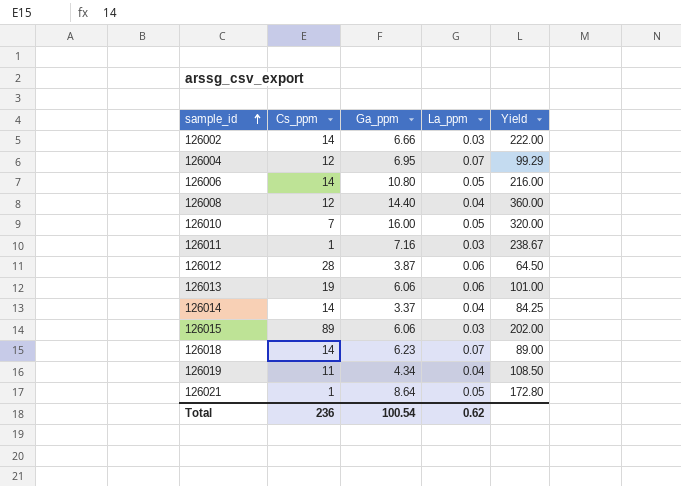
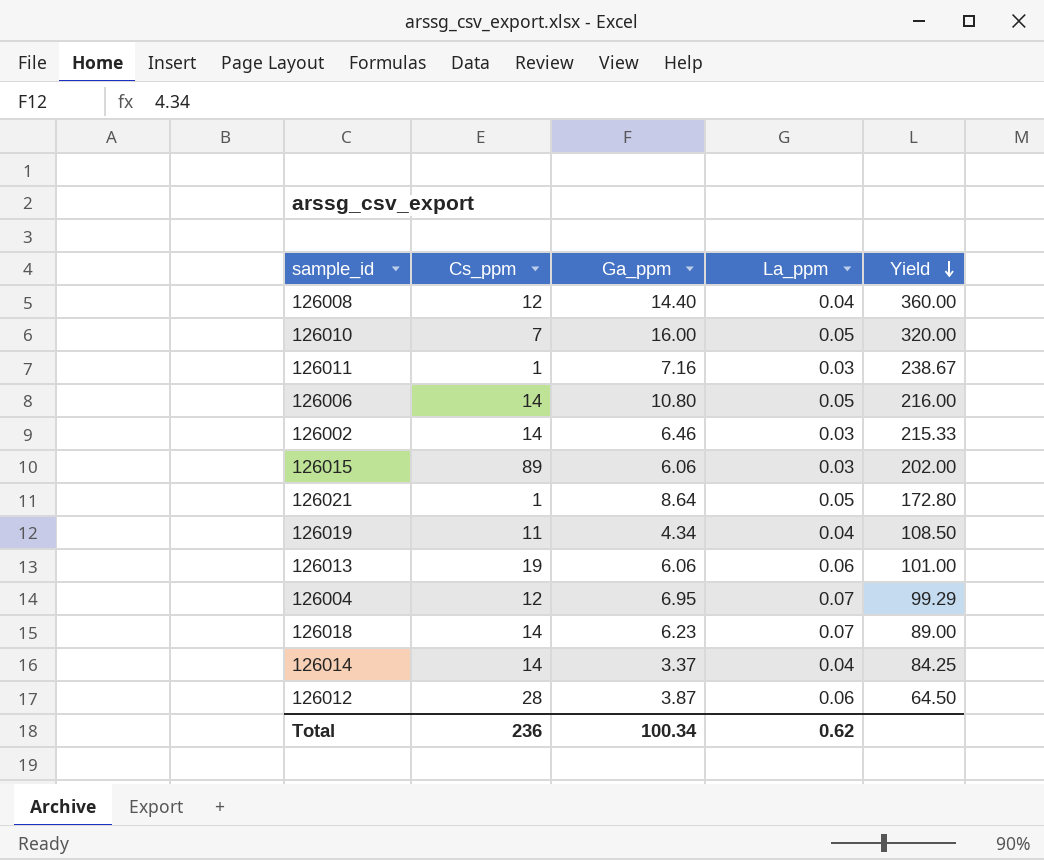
row order: sample_id ascending -> Yield descending
126002 | Ga_ppm: 6.66 -> 6.46
126002 | Yield: 222.00 -> 215.33
Total | Ga_ppm: 100.54 -> 100.34

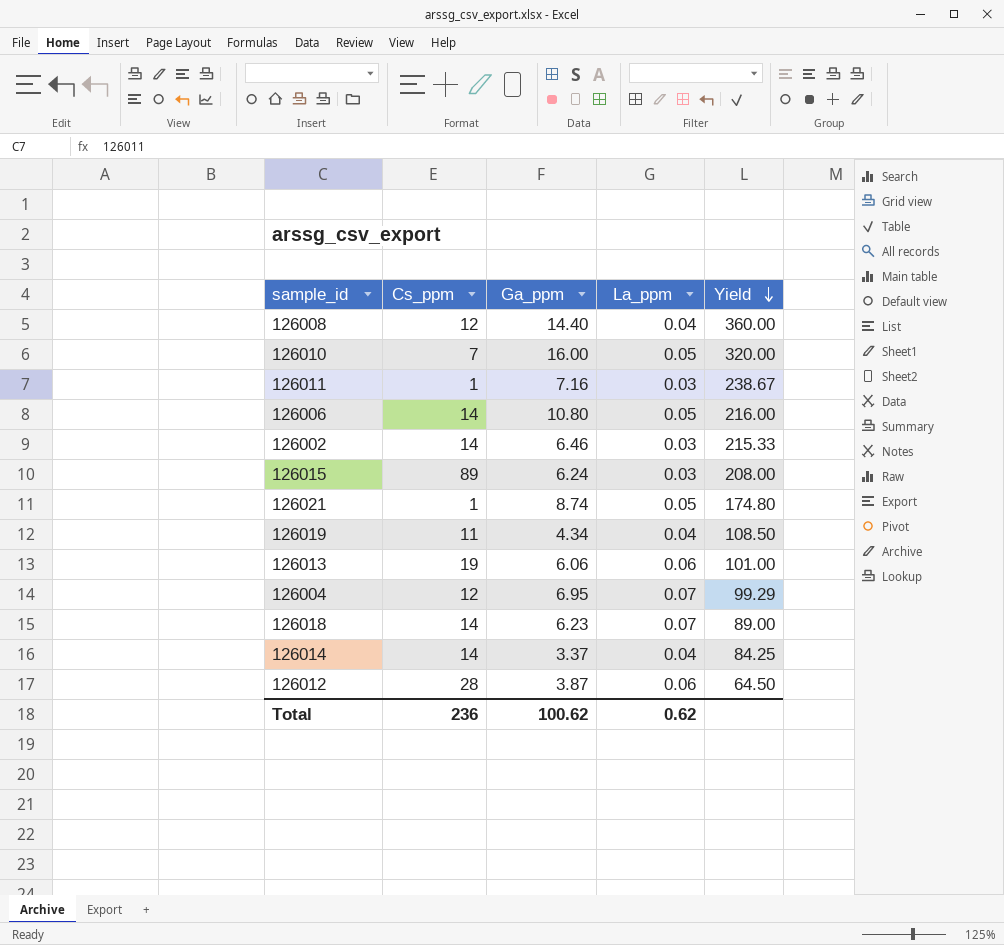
126015 | Ga_ppm: 6.06 -> 6.24
126015 | Yield: 202.00 -> 208.00
126021 | Ga_ppm: 8.64 -> 8.74
126021 | Yield: 172.80 -> 174.80
Total | Ga_ppm: 100.34 -> 100.62

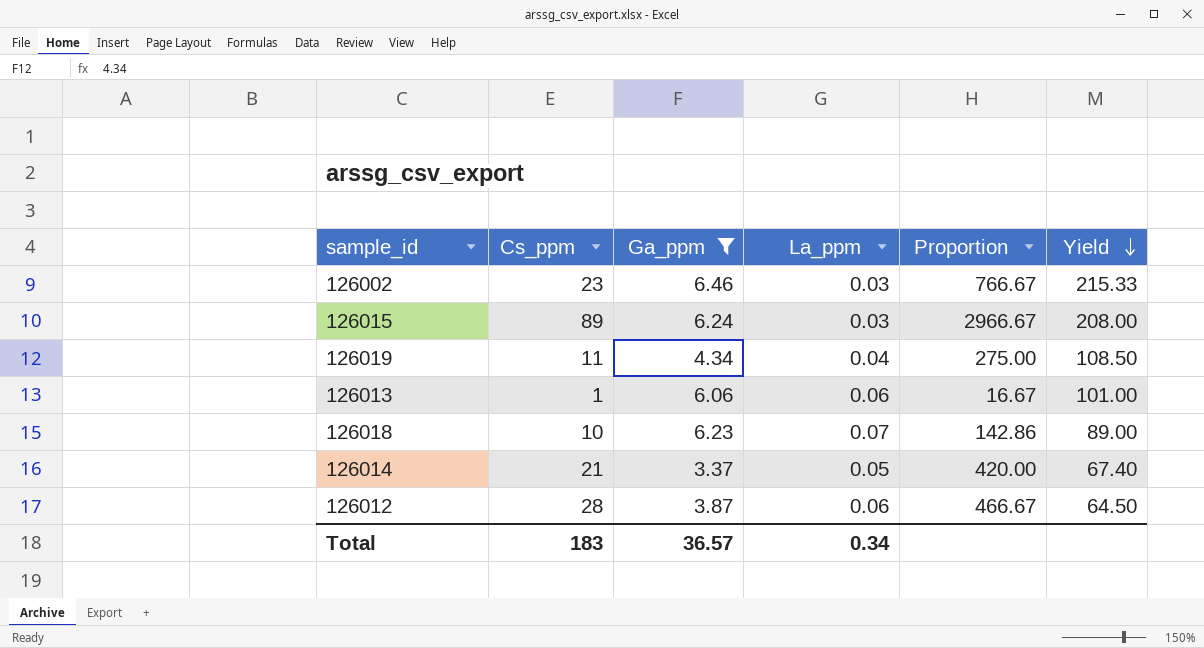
filter: none -> Ga_ppm <= 6.46
column Proportion | formula: none -> [Cs_ppm] / [La_ppm]
126002 | Cs_ppm: 14 -> 23
126013 | Cs_ppm: 19 -> 1
126018 | Cs_ppm: 14 -> 10
126014 | Cs_ppm: 14 -> 21
126014 | La_ppm: 0.04 -> 0.05
126014 | Yield: 84.25 -> 67.40
Total | Cs_ppm: 236 -> 183
Total | Ga_ppm: 100.62 -> 36.57
Total | La_ppm: 0.62 -> 0.34

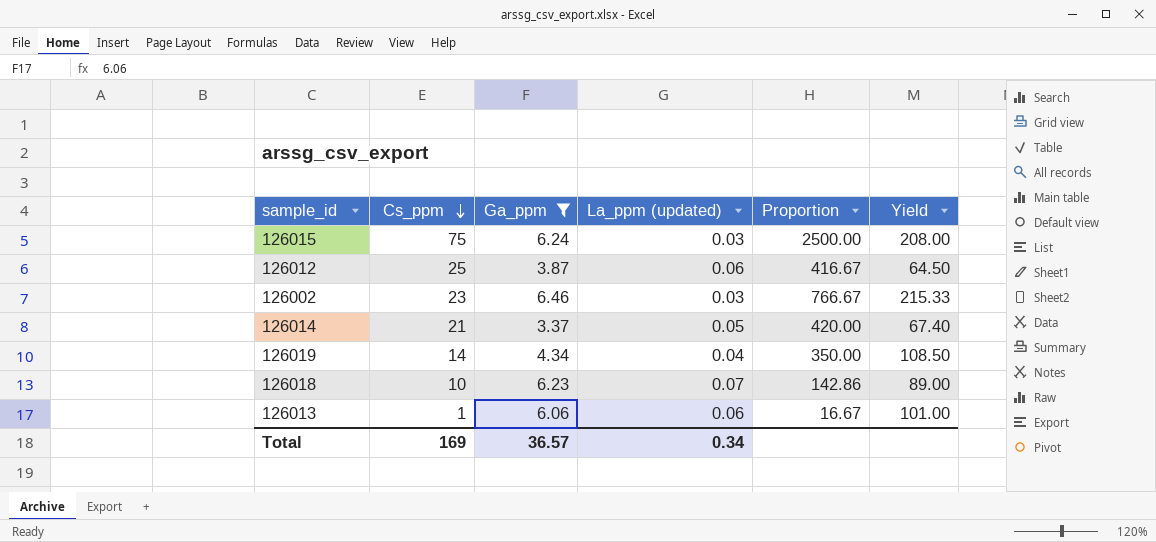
row order: Yield descending -> Cs_ppm descending
column name: La_ppm -> La_ppm (updated)
126015 | Cs_ppm: 89 -> 75
126015 | Proportion: 2966.67 -> 2500.00
126012 | Cs_ppm: 28 -> 25
126012 | Proportion: 466.67 -> 416.67
126019 | Cs_ppm: 11 -> 14
126019 | Proportion: 275.00 -> 350.00
Total | Cs_ppm: 183 -> 169

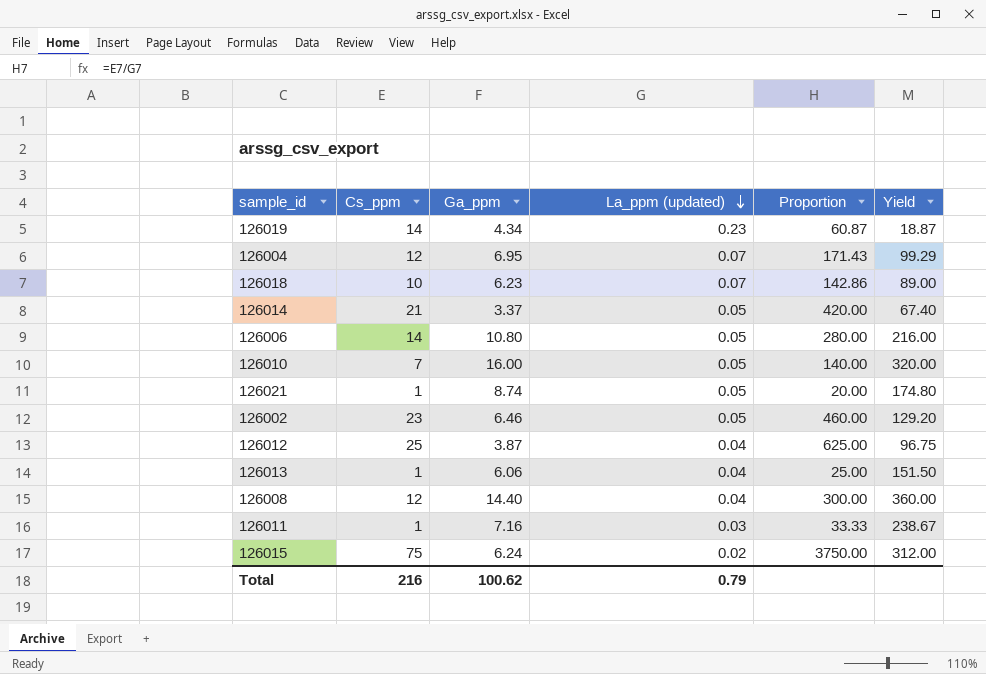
filter: Ga_ppm <= 6.46 -> none
row order: Cs_ppm descending -> La_ppm (updated) descending
126019 | La_ppm (updated): 0.04 -> 0.23
126019 | Proportion: 350.00 -> 60.87
126019 | Yield: 108.50 -> 18.87
126002 | La_ppm (updated): 0.03 -> 0.05
126002 | Proportion: 766.67 -> 460.00
126002 | Yield: 215.33 -> 129.20
126012 | La_ppm (updated): 0.06 -> 0.04
126012 | Proportion: 416.67 -> 625.00
126012 | Yield: 64.50 -> 96.75
126013 | La_ppm (updated): 0.06 -> 0.04
126013 | Proportion: 16.67 -> 25.00
126013 | Yield: 101.00 -> 151.50
126015 | La_ppm (updated): 0.03 -> 0.02
126015 | Proportion: 2500.00 -> 3750.00
126015 | Yield: 208.00 -> 312.00
Total | Cs_ppm: 169 -> 216
Total | Ga_ppm: 36.57 -> 100.62
Total | La_ppm (updated): 0.34 -> 0.79

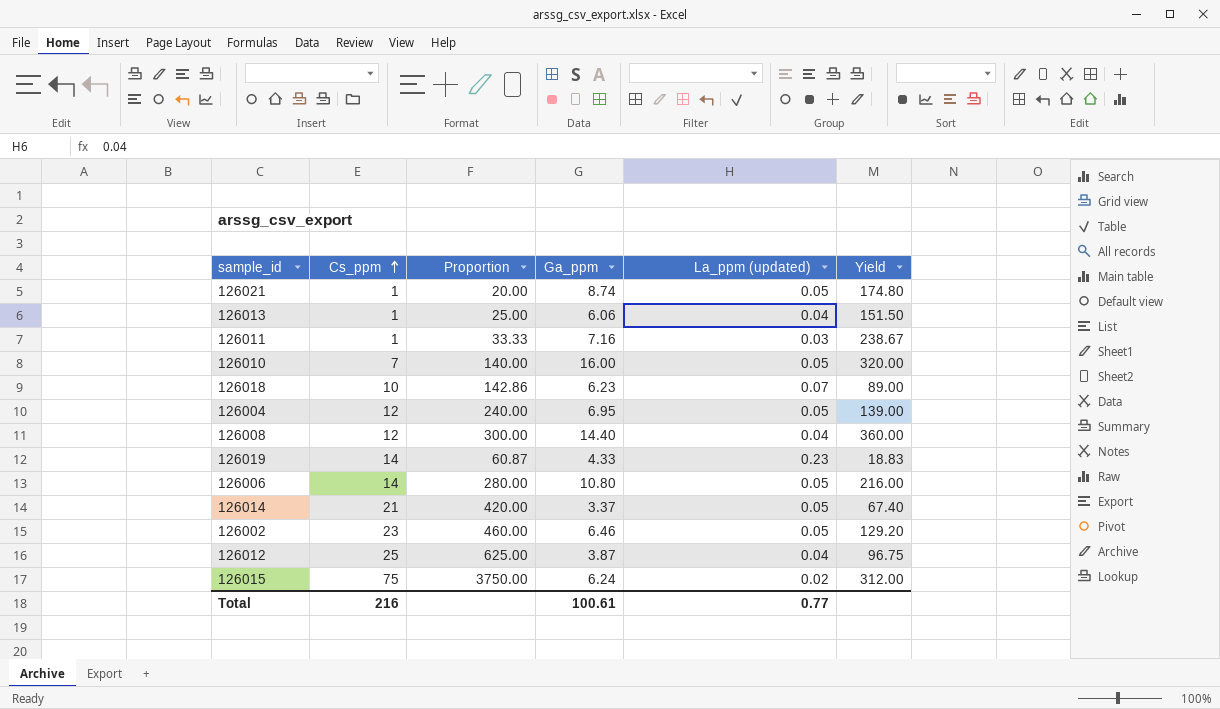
row order: La_ppm (updated) descending -> Cs_ppm ascending
column Proportion | position: 5 -> 3
126004 | Proportion: 171.43 -> 240.00
126004 | La_ppm (updated): 0.07 -> 0.05
126004 | Yield: 99.29 -> 139.00
126019 | Ga_ppm: 4.34 -> 4.33
126019 | Yield: 18.87 -> 18.83
Total | Ga_ppm: 100.62 -> 100.61
Total | La_ppm (updated): 0.79 -> 0.77

